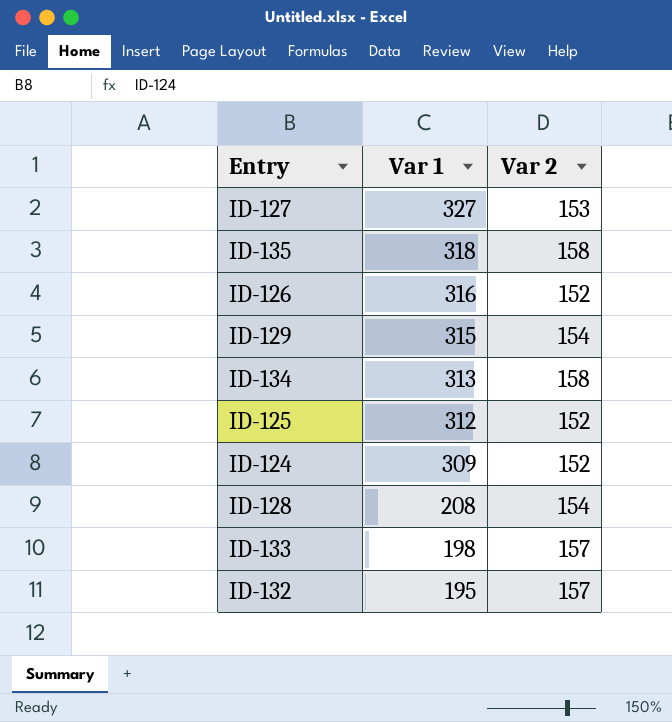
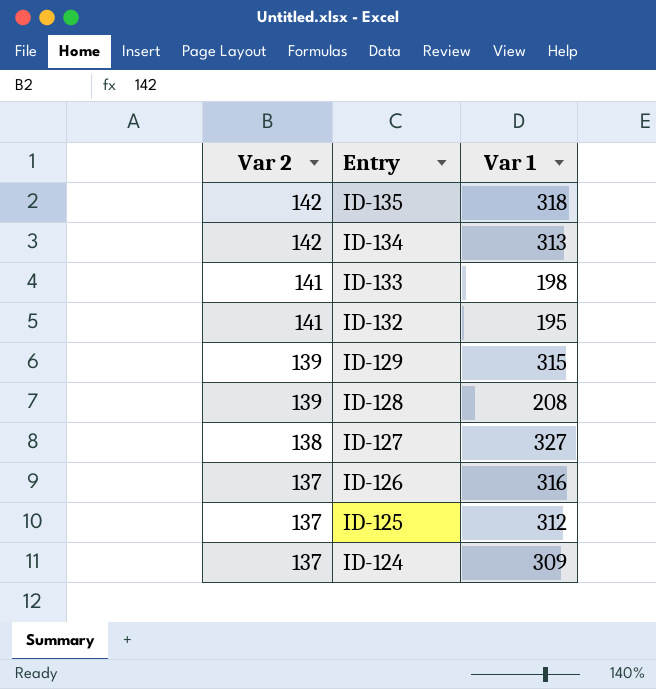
row order: Var 1 descending -> Var 2 descending
column Var 2 | position: 3 -> 1
ID-135 | Var 2: 158 -> 142
ID-134 | Var 2: 158 -> 142
ID-133 | Var 2: 157 -> 141
ID-132 | Var 2: 157 -> 141
ID-129 | Var 2: 154 -> 139
ID-128 | Var 2: 154 -> 139
ID-127 | Var 2: 153 -> 138
ID-126 | Var 2: 152 -> 137
ID-125 | Var 2: 152 -> 137
ID-124 | Var 2: 152 -> 137

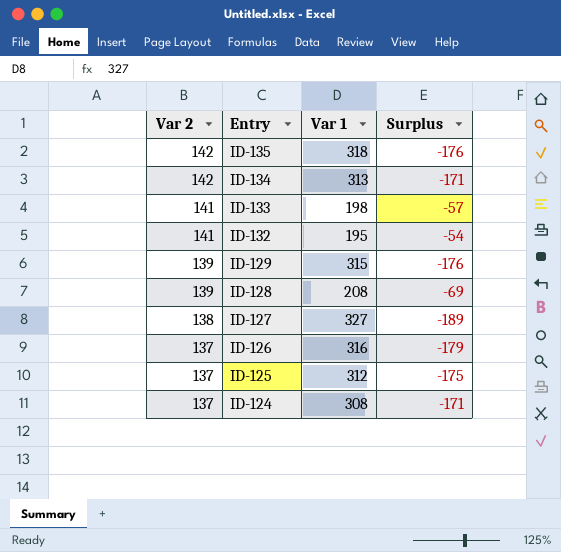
column Surplus | formula: none -> [Var 2] - [Var 1]
ID-124 | Var 1: 309 -> 308

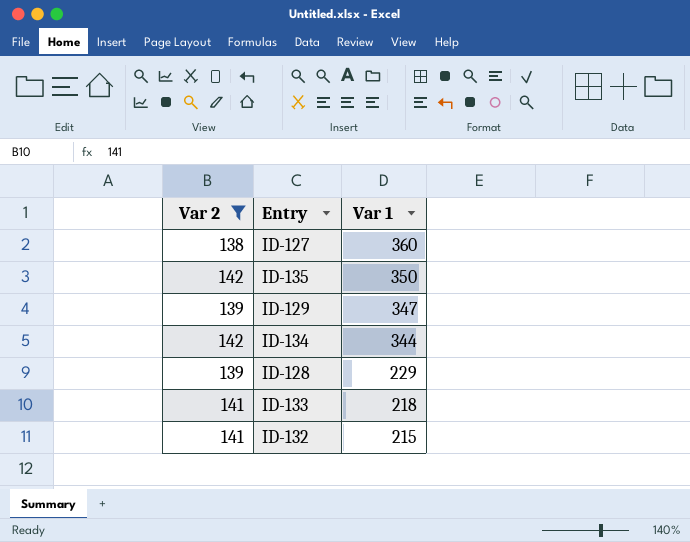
filter: none -> Var 2 != 137
row order: Var 2 descending -> Var 1 descending
column Surplus | formula: [Var 2] - [Var 1] -> none
ID-127 | Var 1: 327 -> 360
ID-135 | Var 1: 318 -> 350
ID-129 | Var 1: 315 -> 347
ID-134 | Var 1: 313 -> 344
ID-128 | Var 1: 208 -> 229
ID-133 | Var 1: 198 -> 218
ID-132 | Var 1: 195 -> 215

